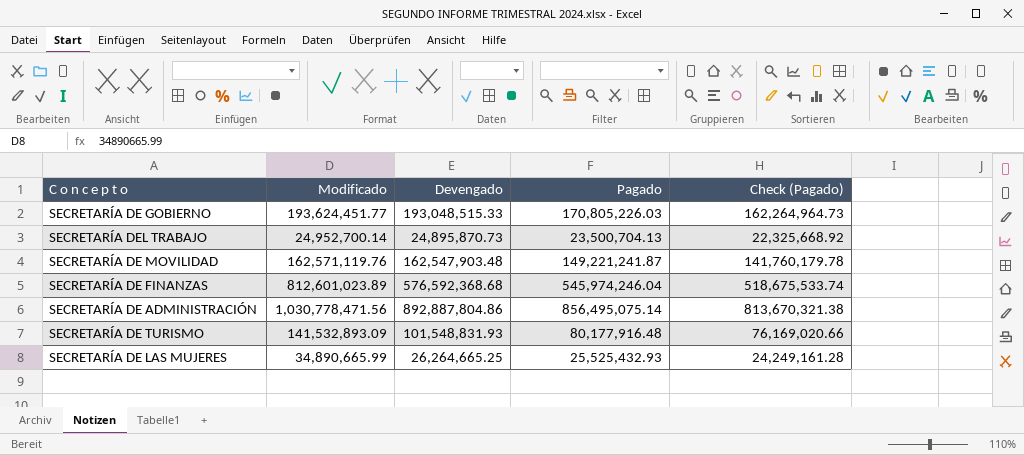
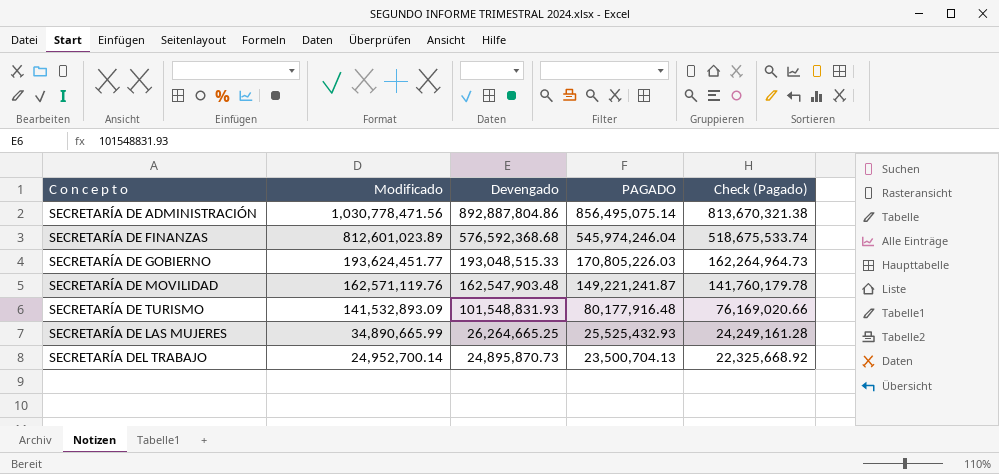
row order: none -> Modificado descending
column name: Pagado -> PAGADO

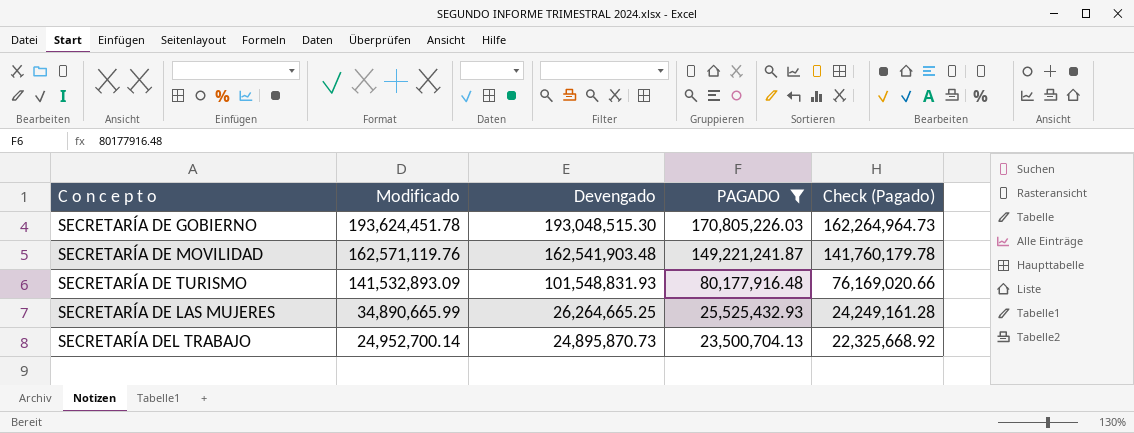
filter: none -> PAGADO <= 170,805,226.03
SECRETARÍA DE GOBIERNO | Modificado: 193,624,451.77 -> 193,624,451.78
SECRETARÍA DE GOBIERNO | Devengado: 193,048,515.33 -> 193,048,515.30
SECRETARÍA DE MOVILIDAD | Devengado: 162,547,903.48 -> 162,541,903.48

